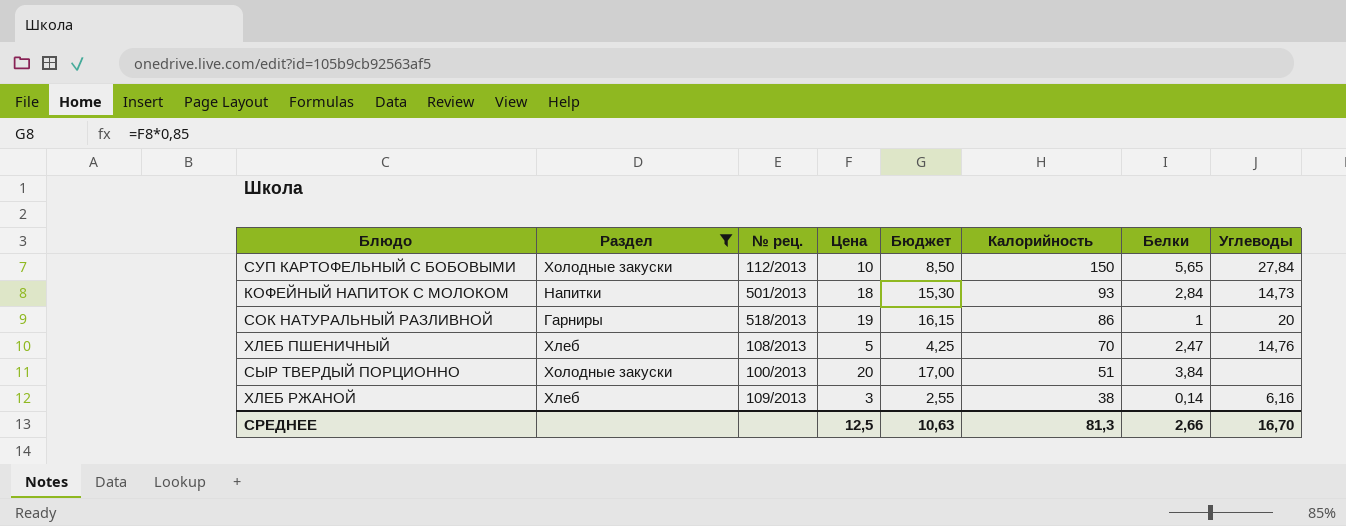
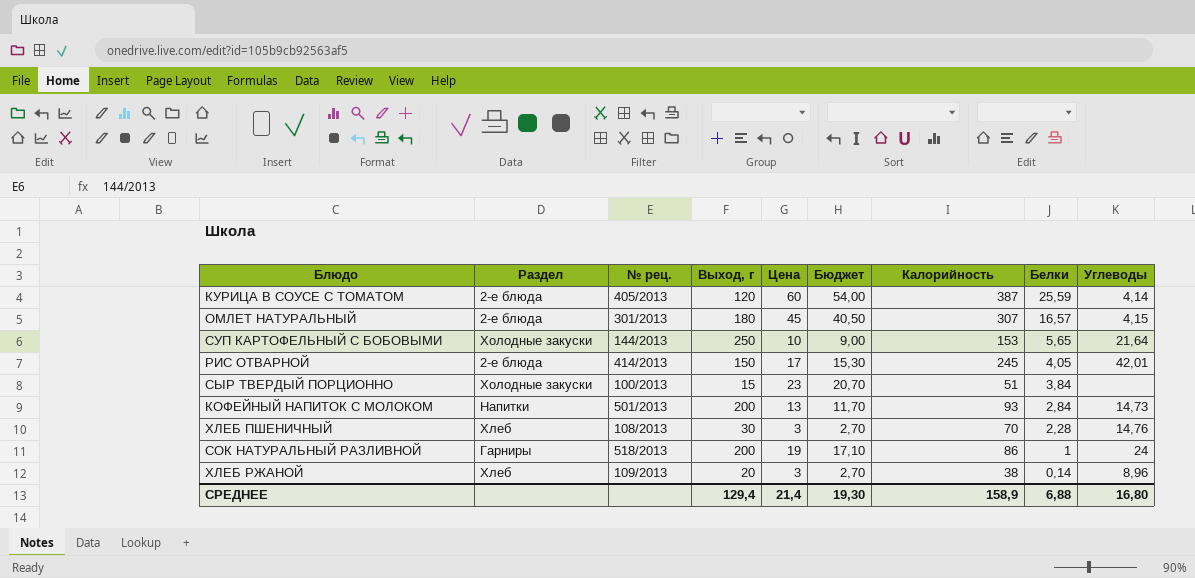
filter: Раздел != 2-е блюда -> none
row order: Калорийность descending -> Белки descending
column Выход, г | position: none -> 4
column Бюджет | formula: [Цена] * 0,85 -> [Цена] * 0,9
СУП КАРТОФЕЛЬНЫЙ С БОБОВЫМИ | № рец.: 112/2013 -> 144/2013
СУП КАРТОФЕЛЬНЫЙ С БОБОВЫМИ | Калорийность: 150 -> 153
СУП КАРТОФЕЛЬНЫЙ С БОБОВЫМИ | Углеводы: 27,84 -> 21,64
СЫР ТВЕРДЫЙ ПОРЦИОННО | Цена: 20 -> 23
КОФЕЙНЫЙ НАПИТОК С МОЛОКОМ | Цена: 18 -> 13
ХЛЕБ ПШЕНИЧНЫЙ | Цена: 5 -> 3
ХЛЕБ ПШЕНИЧНЫЙ | Белки: 2,47 -> 2,28
СОК НАТУРАЛЬНЫЙ РАЗЛИВНОЙ | Углеводы: 20 -> 24
ХЛЕБ РЖАНОЙ | Углеводы: 6,16 -> 8,96
СРЕДНЕЕ | Цена: 12,5 -> 21,4
СРЕДНЕЕ | Бюджет: 10,63 -> 19,30
СРЕДНЕЕ | Калорийность: 81,3 -> 158,9
СРЕДНЕЕ | Белки: 2,66 -> 6,88
СРЕДНЕЕ | Углеводы: 16,70 -> 16,80

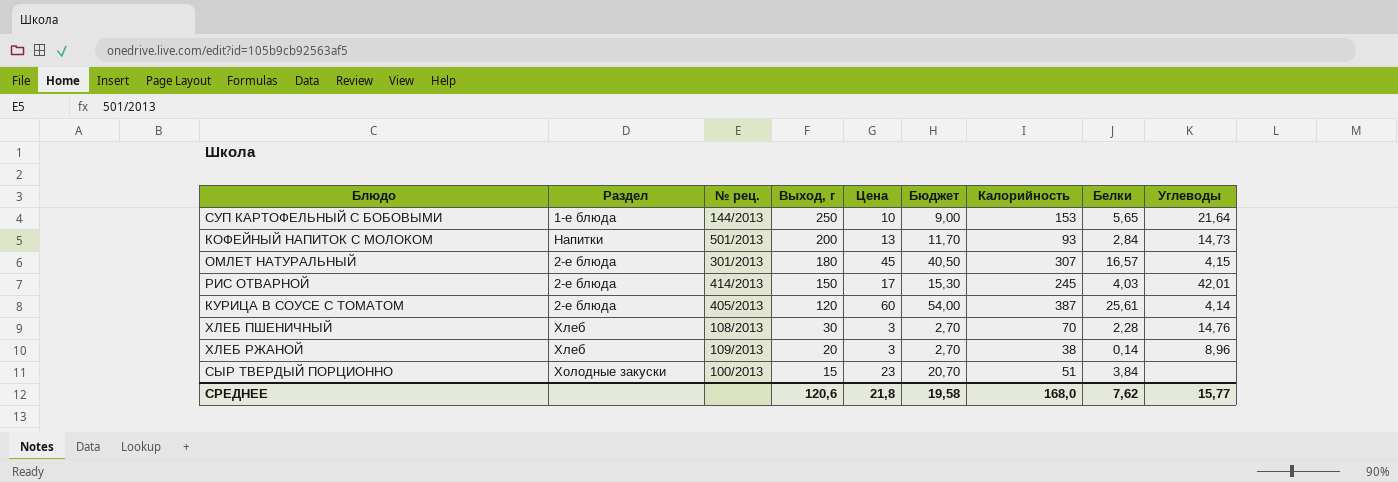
row order: Белки descending -> Выход, г descending
row СОК НАТУРАЛЬНЫЙ РАЗЛИВНОЙ: Гарниры | 518/2013 | 200 | 19 | 17,10 | 86 | 1 | 24 -> none
СУП КАРТОФЕЛЬНЫЙ С БОБОВЫМИ | Раздел: Холодные закуски -> 1-е блюда
РИС ОТВАРНОЙ | Белки: 4,05 -> 4,03
КУРИЦА В СОУСЕ С ТОМАТОМ | Белки: 25,59 -> 25,61
СРЕДНЕЕ | Выход, г: 129,4 -> 120,6
СРЕДНЕЕ | Цена: 21,4 -> 21,8
СРЕДНЕЕ | Бюджет: 19,30 -> 19,58
СРЕДНЕЕ | Калорийность: 158,9 -> 168,0
СРЕДНЕЕ | Белки: 6,88 -> 7,62
СРЕДНЕЕ | Углеводы: 16,80 -> 15,77

